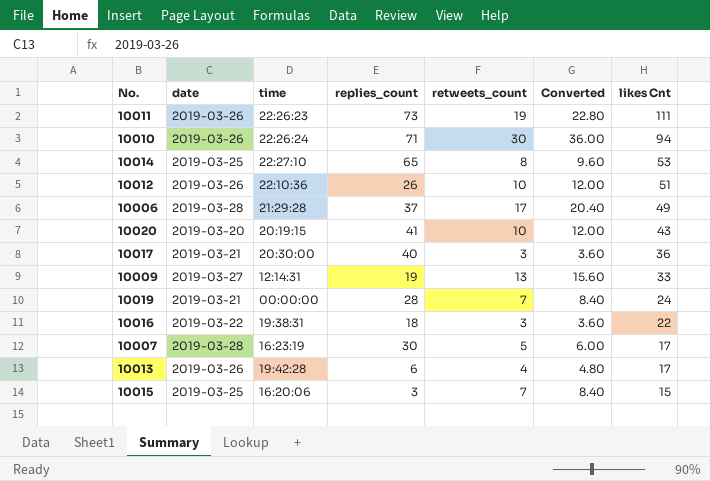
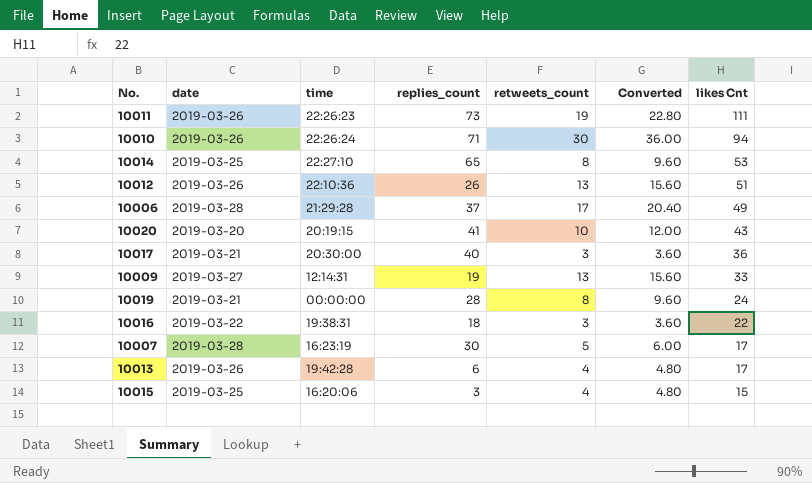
10012 | retweets_count: 10 -> 13
10012 | Converted: 12.00 -> 15.60
10019 | retweets_count: 7 -> 8
10019 | Converted: 8.40 -> 9.60
10015 | retweets_count: 7 -> 4
10015 | Converted: 8.40 -> 4.80

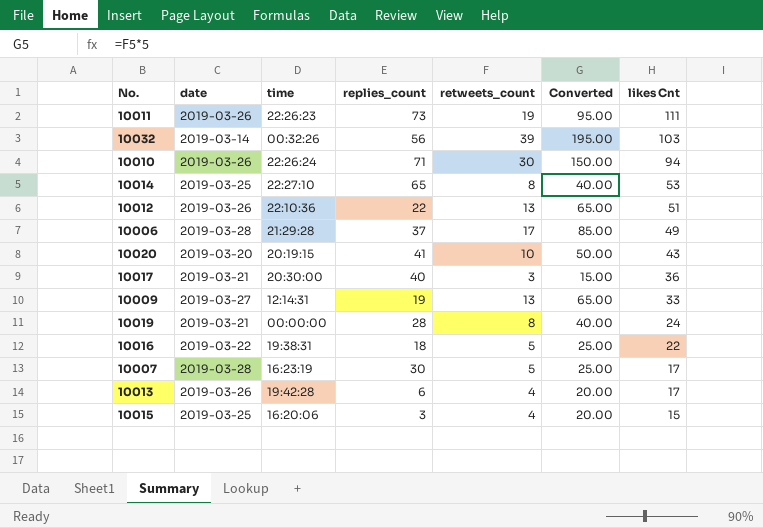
column Converted | formula: [retweets_count] * 1.2 -> [retweets_count] * 5
row 10032: none -> 2019-03-14 | 00:32:26 | 56 | 39 | 195.00 | 103
10012 | replies_count: 26 -> 22
10016 | retweets_count: 3 -> 5

